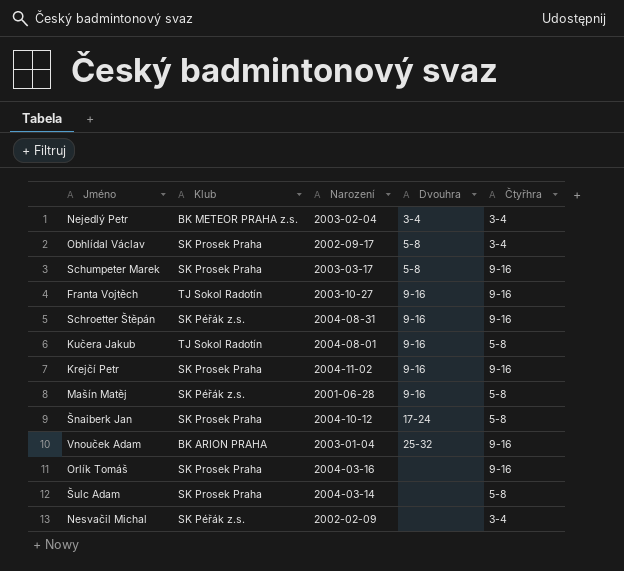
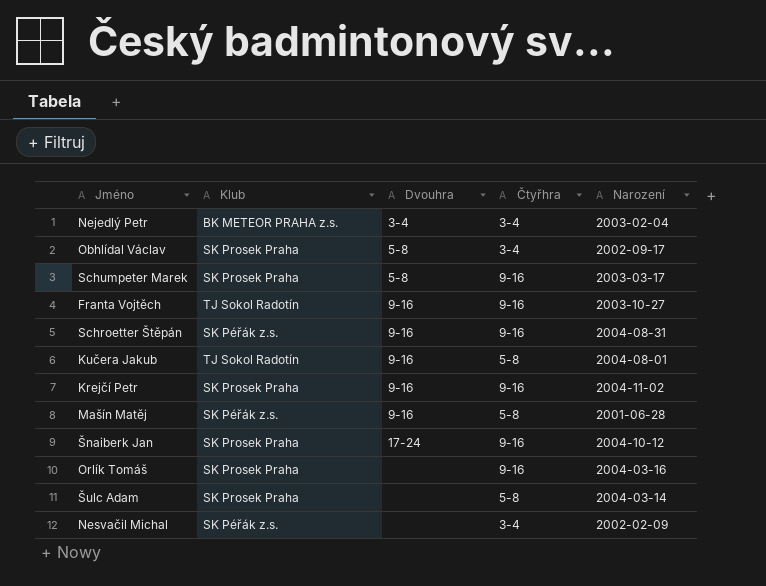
column Narození | position: 3 -> 5
row Vnouček Adam: BK ARION PRAHA | 2003-01-04 | 25-32 | 9-16 -> none
Šnaiberk Jan | Čtyřhra: 5-8 -> 9-16

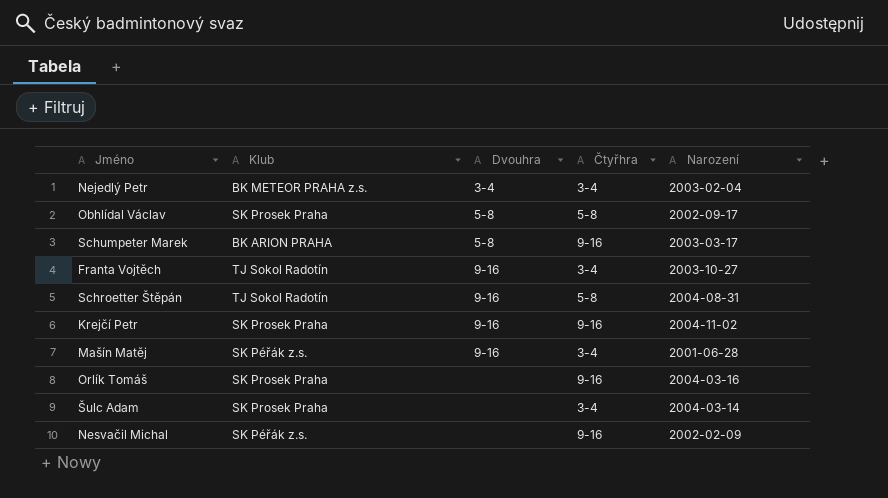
row Kučera Jakub: TJ Sokol Radotín | 9-16 | 5-8 | 2004-08-01 -> none
row Šnaiberk Jan: SK Prosek Praha | 17-24 | 9-16 | 2004-10-12 -> none
Obhlídal Václav | Čtyřhra: 3-4 -> 5-8
Schumpeter Marek | Klub: SK Prosek Praha -> BK ARION PRAHA
Franta Vojtěch | Čtyřhra: 9-16 -> 3-4
Schroetter Štěpán | Klub: SK Péřák z.s. -> TJ Sokol Radotín
Schroetter Štěpán | Čtyřhra: 9-16 -> 5-8
Mašín Matěj | Čtyřhra: 5-8 -> 3-4
Šulc Adam | Čtyřhra: 5-8 -> 3-4
Nesvačil Michal | Čtyřhra: 3-4 -> 9-16

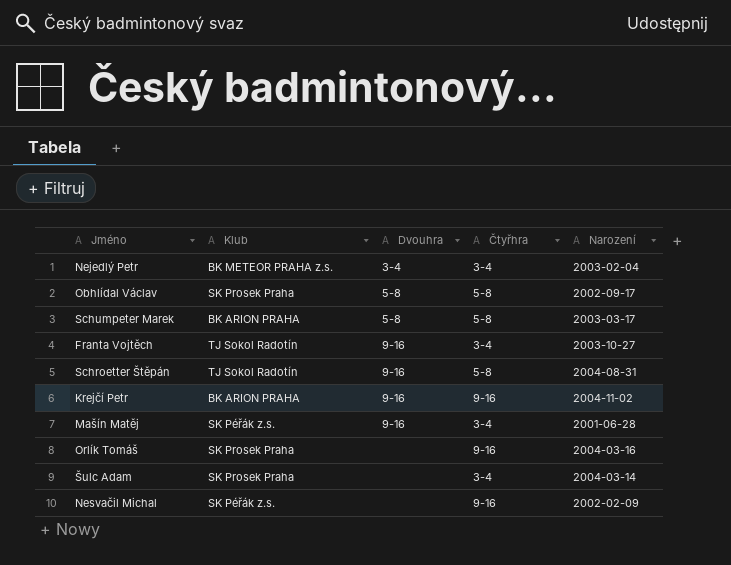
Schumpeter Marek | Čtyřhra: 9-16 -> 5-8
Krejčí Petr | Klub: SK Prosek Praha -> BK ARION PRAHA

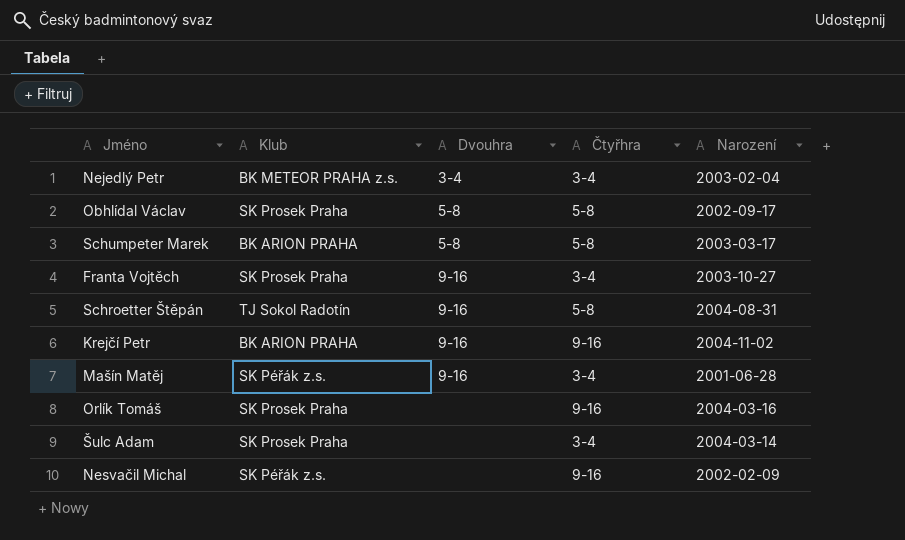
Franta Vojtěch | Klub: TJ Sokol Radotín -> SK Prosek Praha

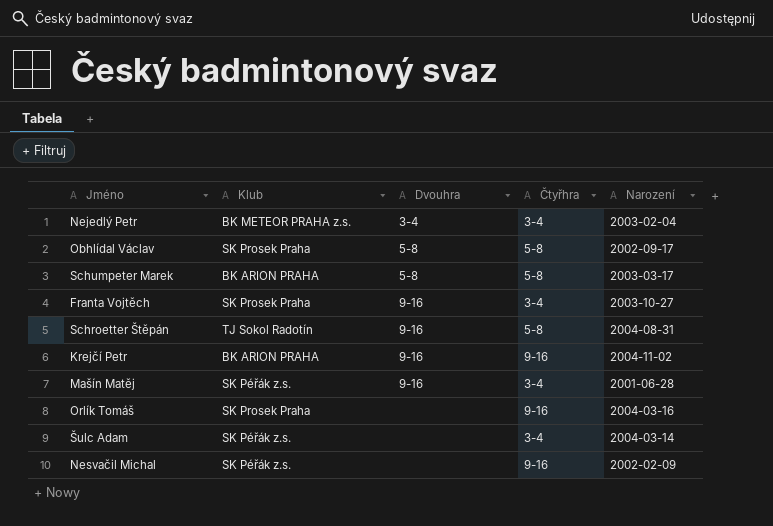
Šulc Adam | Klub: SK Prosek Praha -> SK Péřák z.s.

